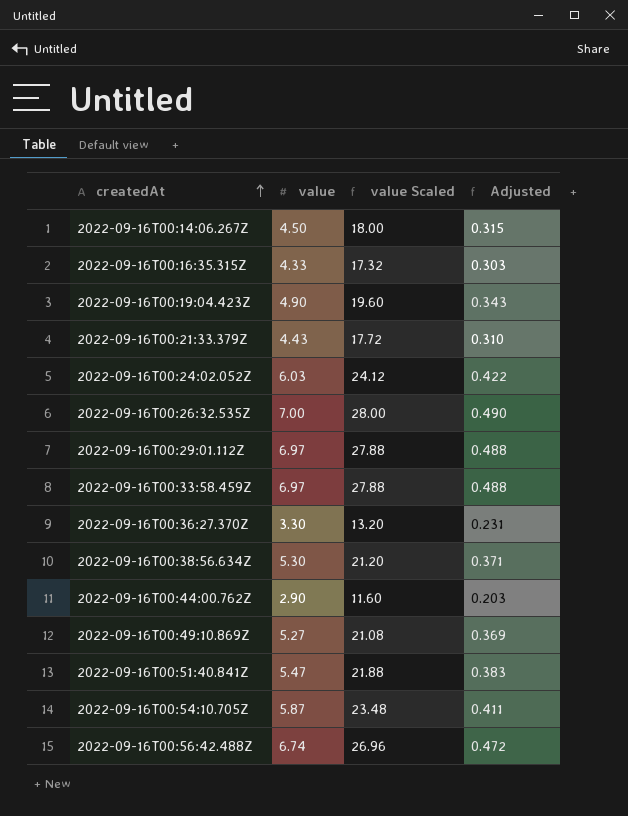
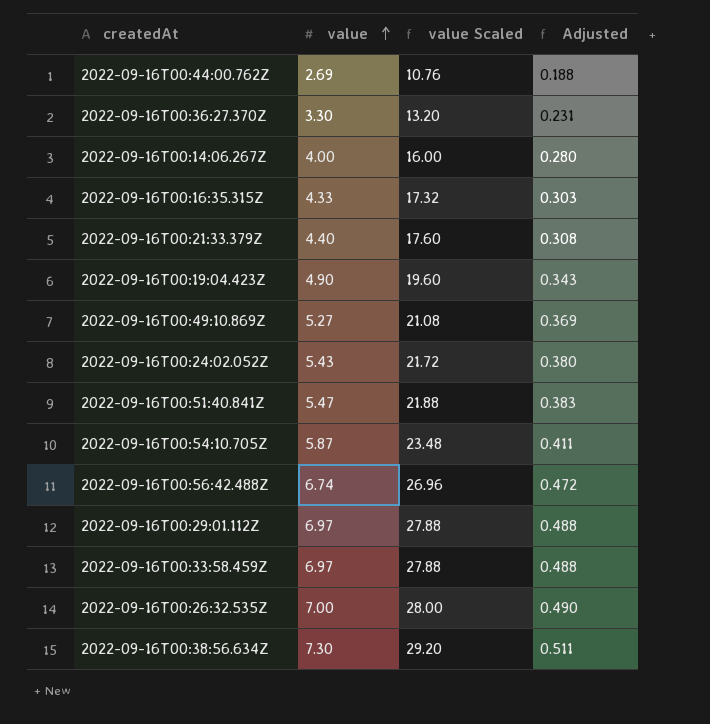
row order: createdAt ascending -> value ascending
2022-09-16T00:44:00.762Z | value: 2.90 -> 2.69
2022-09-16T00:44:00.762Z | value Scaled: 11.60 -> 10.76
2022-09-16T00:44:00.762Z | Adjusted: 0.203 -> 0.188
2022-09-16T00:14:06.267Z | value: 4.50 -> 4.00
2022-09-16T00:14:06.267Z | value Scaled: 18.00 -> 16.00
2022-09-16T00:14:06.267Z | Adjusted: 0.315 -> 0.280
2022-09-16T00:21:33.379Z | value: 4.43 -> 4.40
2022-09-16T00:21:33.379Z | value Scaled: 17.72 -> 17.60
2022-09-16T00:21:33.379Z | Adjusted: 0.310 -> 0.308
2022-09-16T00:24:02.052Z | value: 6.03 -> 5.43
2022-09-16T00:24:02.052Z | value Scaled: 24.12 -> 21.72
2022-09-16T00:24:02.052Z | Adjusted: 0.422 -> 0.380
2022-09-16T00:38:56.634Z | value: 5.30 -> 7.30
2022-09-16T00:38:56.634Z | value Scaled: 21.20 -> 29.20
2022-09-16T00:38:56.634Z | Adjusted: 0.371 -> 0.511

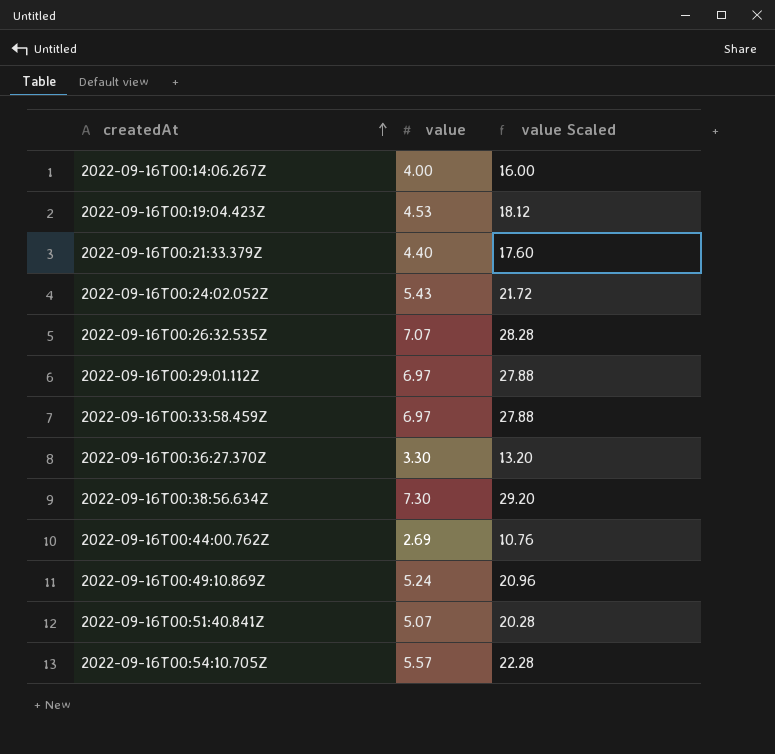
row order: value ascending -> createdAt ascending
column Adjusted | formula: [value] * 0.07 -> none
row 2022-09-16T00:16:35.315Z: 4.33 | 17.32 | 0.303 -> none
row 2022-09-16T00:56:42.488Z: 6.74 | 26.96 | 0.472 -> none
2022-09-16T00:19:04.423Z | value: 4.90 -> 4.53
2022-09-16T00:19:04.423Z | value Scaled: 19.60 -> 18.12
2022-09-16T00:26:32.535Z | value: 7.00 -> 7.07
2022-09-16T00:26:32.535Z | value Scaled: 28.00 -> 28.28
2022-09-16T00:49:10.869Z | value: 5.27 -> 5.24
2022-09-16T00:49:10.869Z | value Scaled: 21.08 -> 20.96
2022-09-16T00:51:40.841Z | value: 5.47 -> 5.07
2022-09-16T00:51:40.841Z | value Scaled: 21.88 -> 20.28
2022-09-16T00:54:10.705Z | value: 5.87 -> 5.57
2022-09-16T00:54:10.705Z | value Scaled: 23.48 -> 22.28

